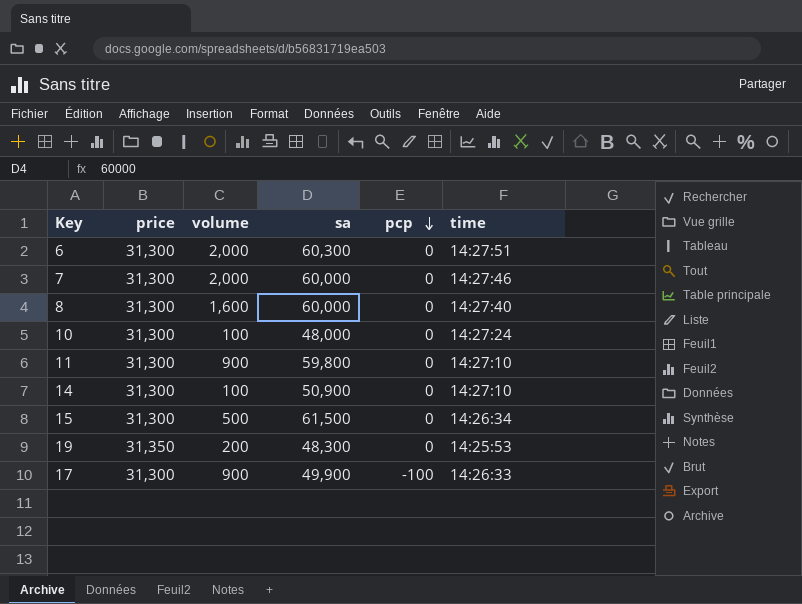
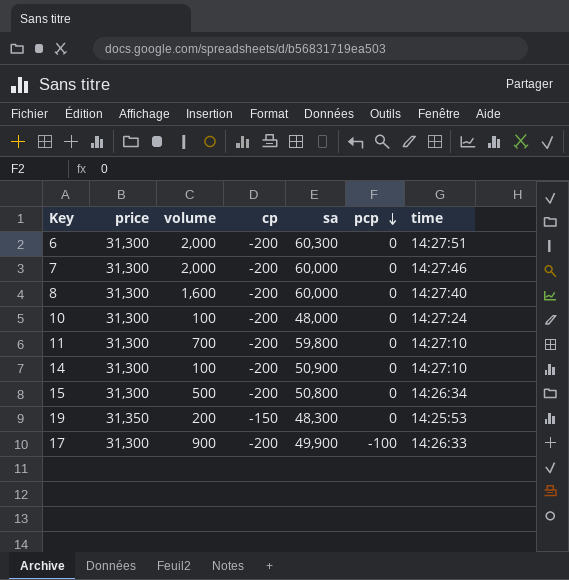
column cp | position: none -> 4
11 | volume: 900 -> 700
15 | sa: 61,500 -> 50,800

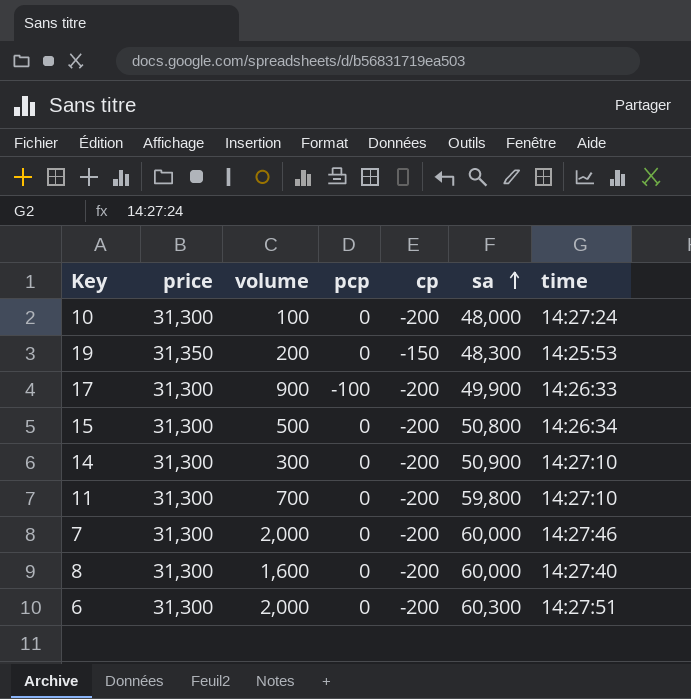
row order: pcp descending -> sa ascending
column pcp | position: 6 -> 4
14 | volume: 100 -> 300

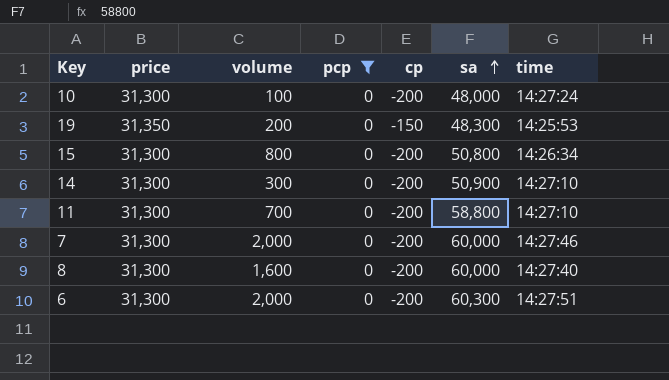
filter: none -> pcp = 0
15 | volume: 500 -> 800
11 | sa: 59,800 -> 58,800

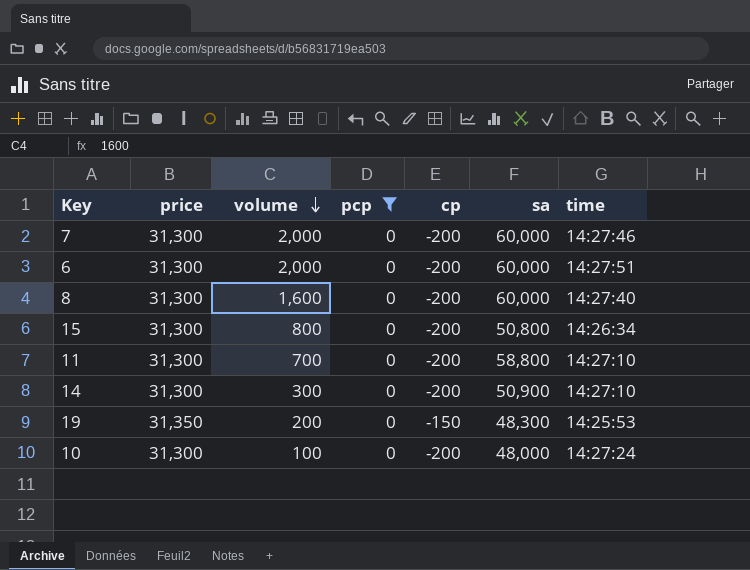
row order: sa ascending -> volume descending
6 | sa: 60,300 -> 60,000

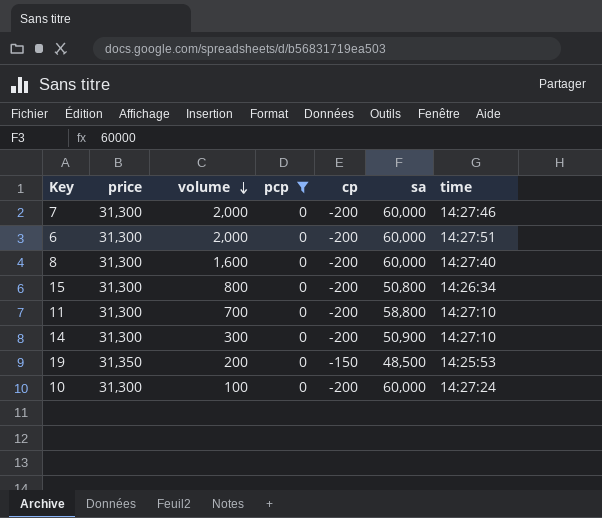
19 | sa: 48,300 -> 48,500
10 | sa: 48,000 -> 60,000

